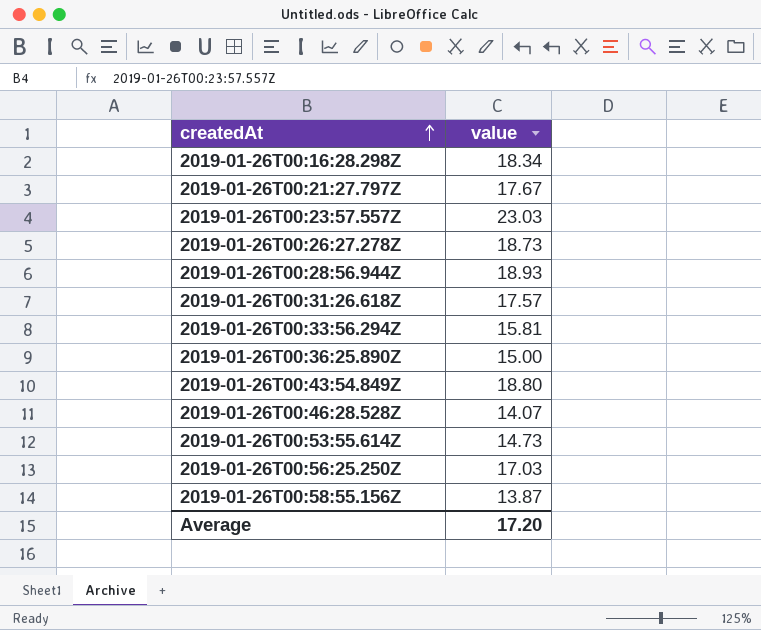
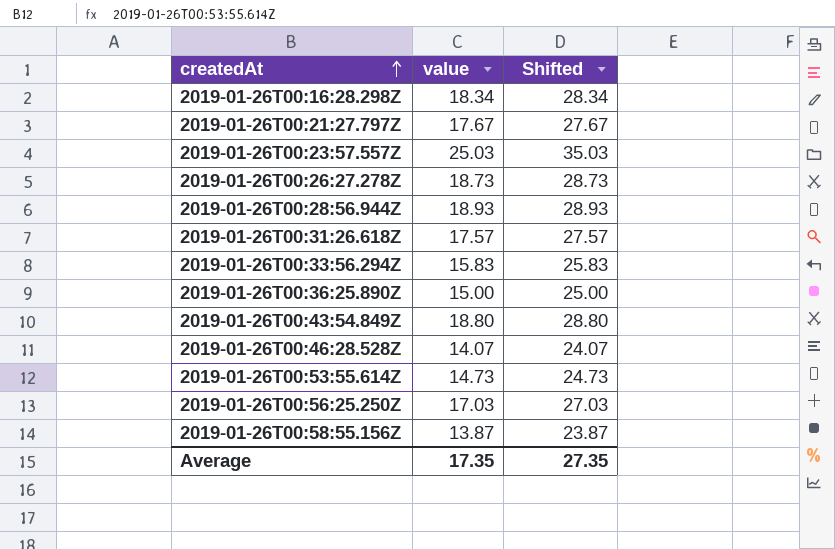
column Shifted | formula: none -> [value] + 10
2019-01-26T00:23:57.557Z | value: 23.03 -> 25.03
2019-01-26T00:33:56.294Z | value: 15.81 -> 15.83
Average | value: 17.20 -> 17.35

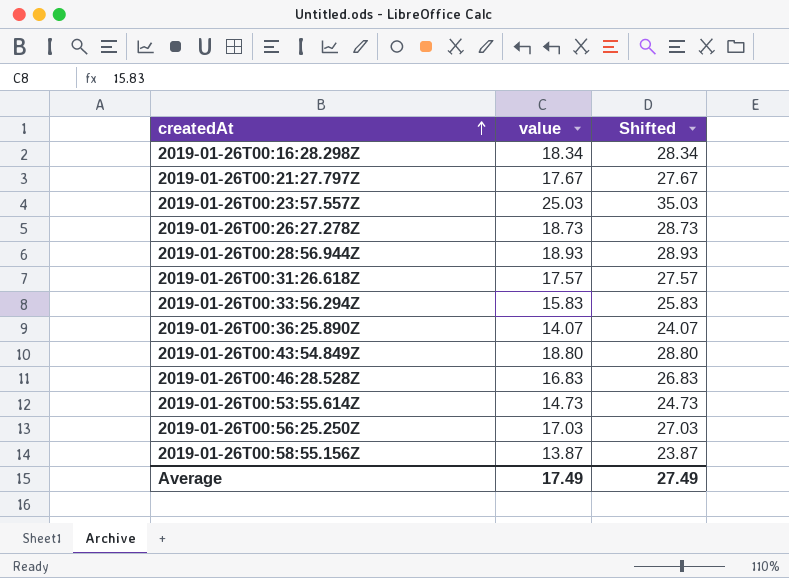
2019-01-26T00:36:25.890Z | value: 15.00 -> 14.07
2019-01-26T00:36:25.890Z | Shifted: 25.00 -> 24.07
2019-01-26T00:46:28.528Z | value: 14.07 -> 16.83
2019-01-26T00:46:28.528Z | Shifted: 24.07 -> 26.83
Average | value: 17.35 -> 17.49
Average | Shifted: 27.35 -> 27.49

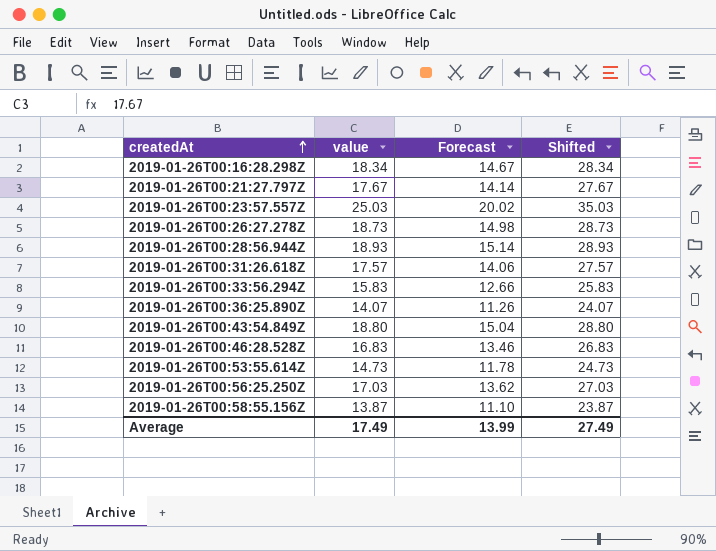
column Forecast | formula: none -> [value] * 0.8

